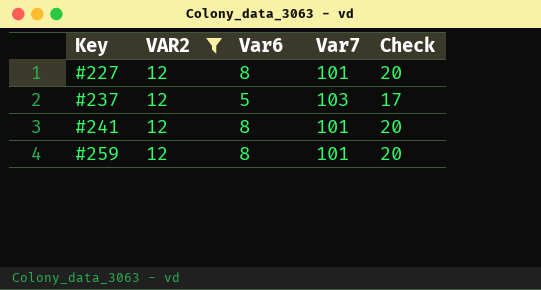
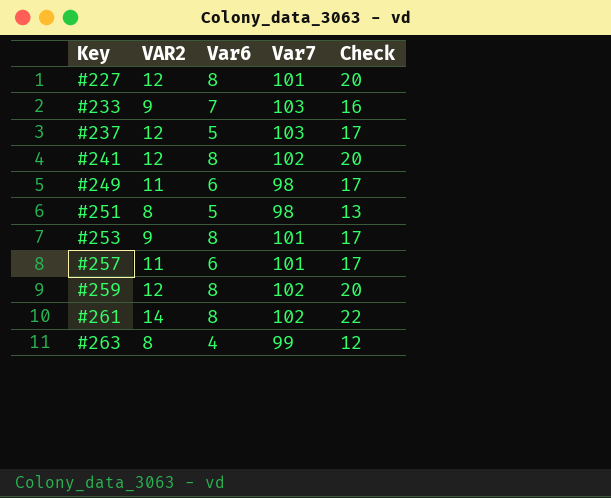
filter: VAR2 = 12 -> none
#241 | Var7: 101 -> 102
#259 | Var7: 101 -> 102

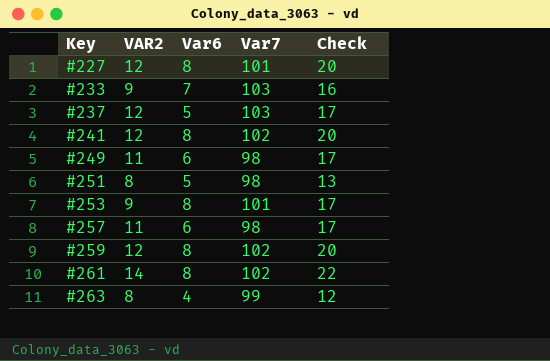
#257 | Var7: 101 -> 98

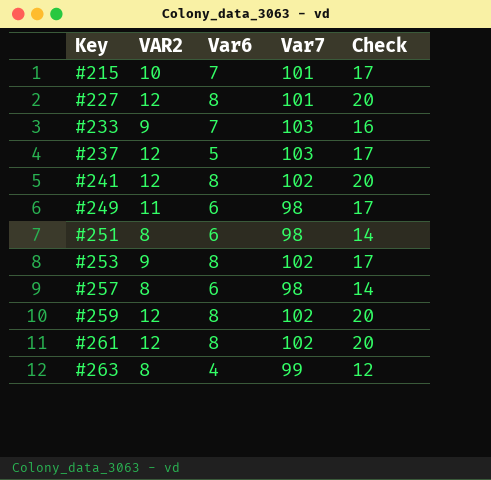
row #215: none -> 10 | 7 | 101 | 17
#251 | Var6: 5 -> 6
#251 | Check: 13 -> 14
#253 | Var7: 101 -> 102
#257 | VAR2: 11 -> 8
#257 | Check: 17 -> 14
#261 | VAR2: 14 -> 12
#261 | Check: 22 -> 20

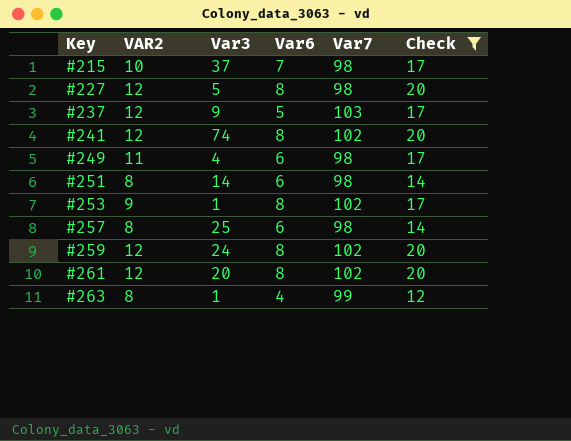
filter: none -> Check != 16
column Var3 | position: none -> 3
#215 | Var7: 101 -> 98
#227 | Var7: 101 -> 98

